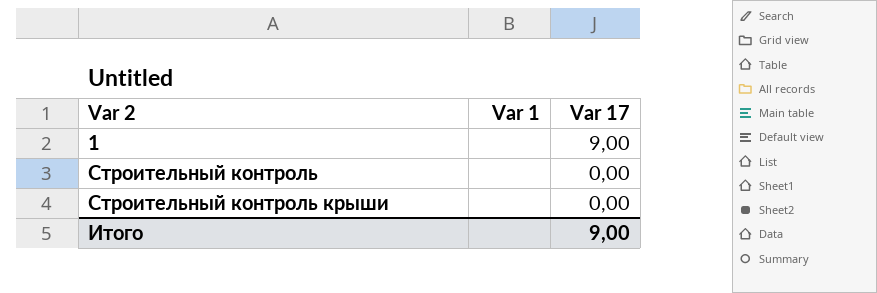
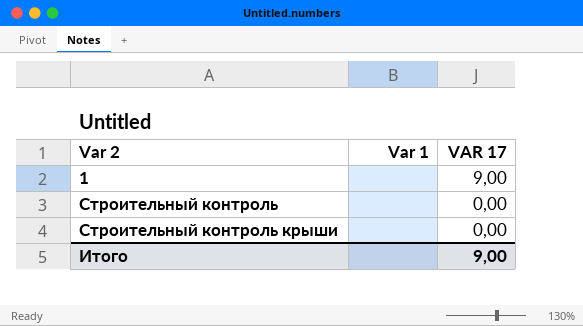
column name: Var 17 -> VAR 17

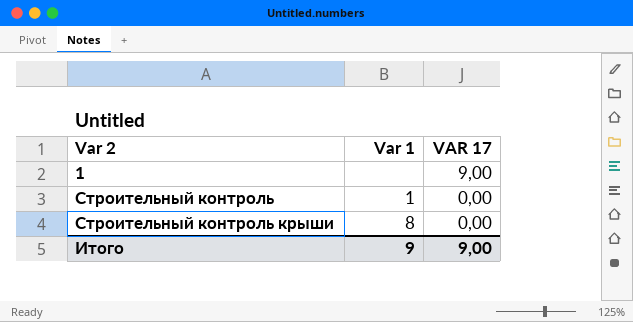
Строительный контроль | Var 1: none -> 1
Строительный контроль крыши | Var 1: none -> 8
Итого | Var 1: none -> 9

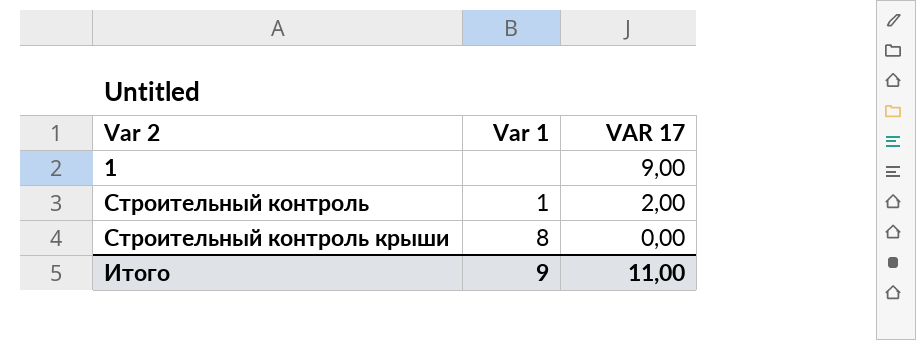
Строительный контроль | VAR 17: 0,00 -> 2,00
Итого | VAR 17: 9,00 -> 11,00

